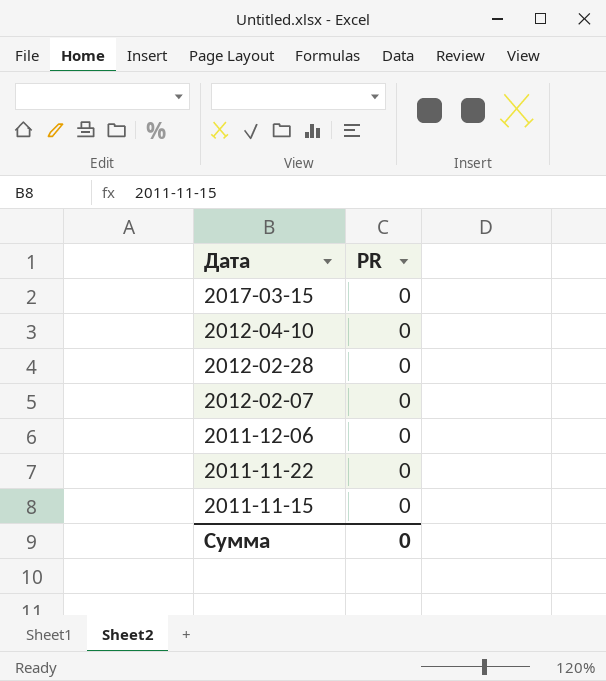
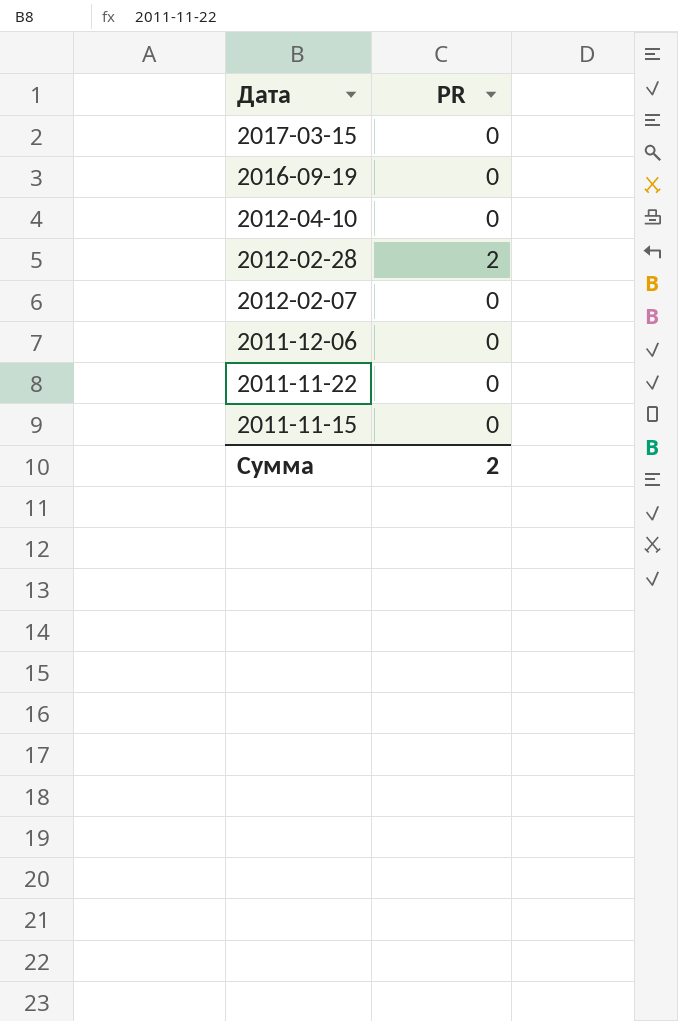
row 2016-09-19: none -> 0
2012-02-28 | PR: 0 -> 2
Сумма | PR: 0 -> 2

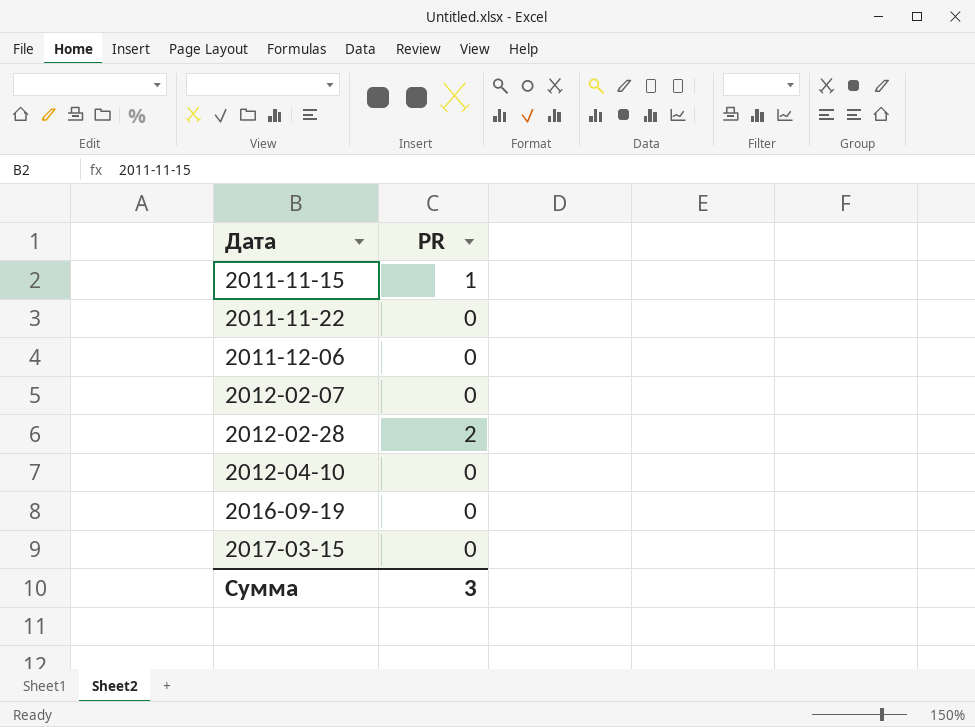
row order: Дата descending -> Дата ascending
2011-11-15 | PR: 0 -> 1
Сумма | PR: 2 -> 3

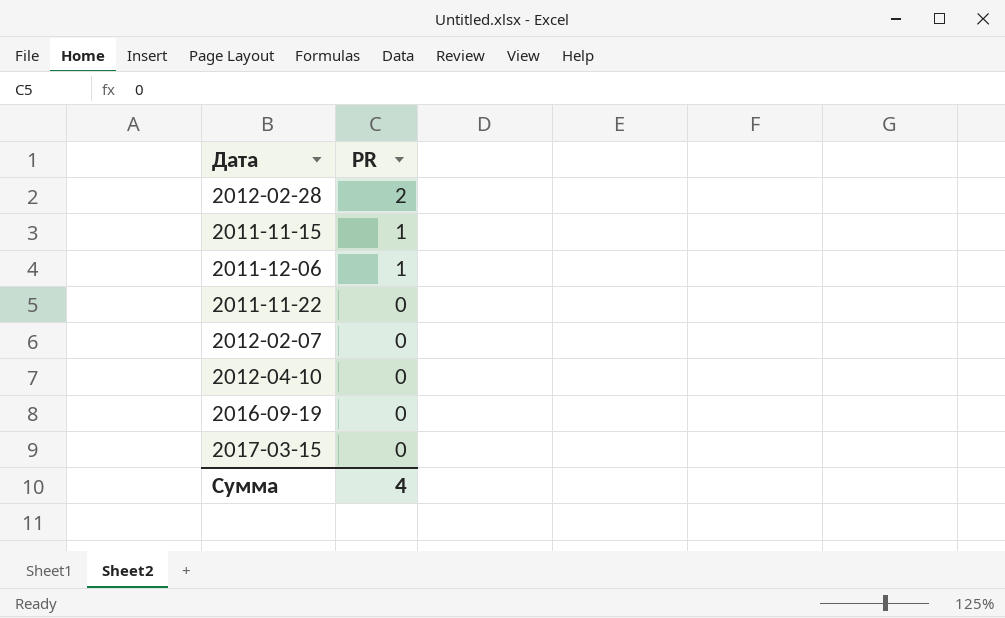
row order: Дата ascending -> PR descending
2011-12-06 | PR: 0 -> 1
Сумма | PR: 3 -> 4

